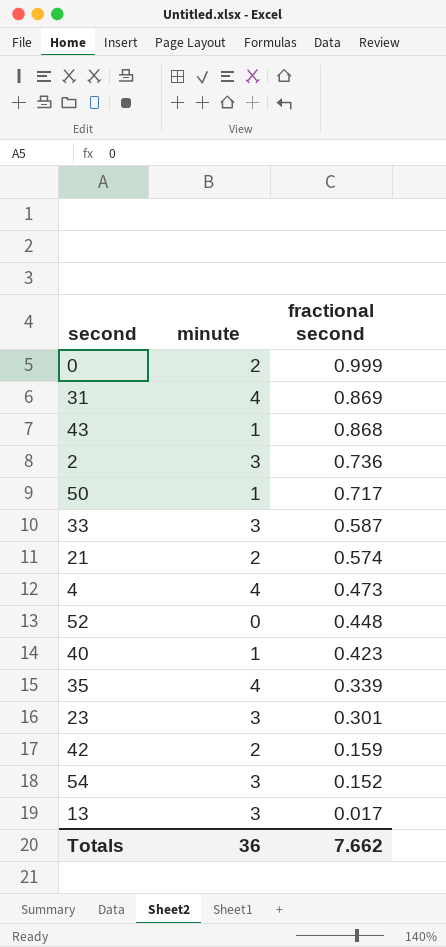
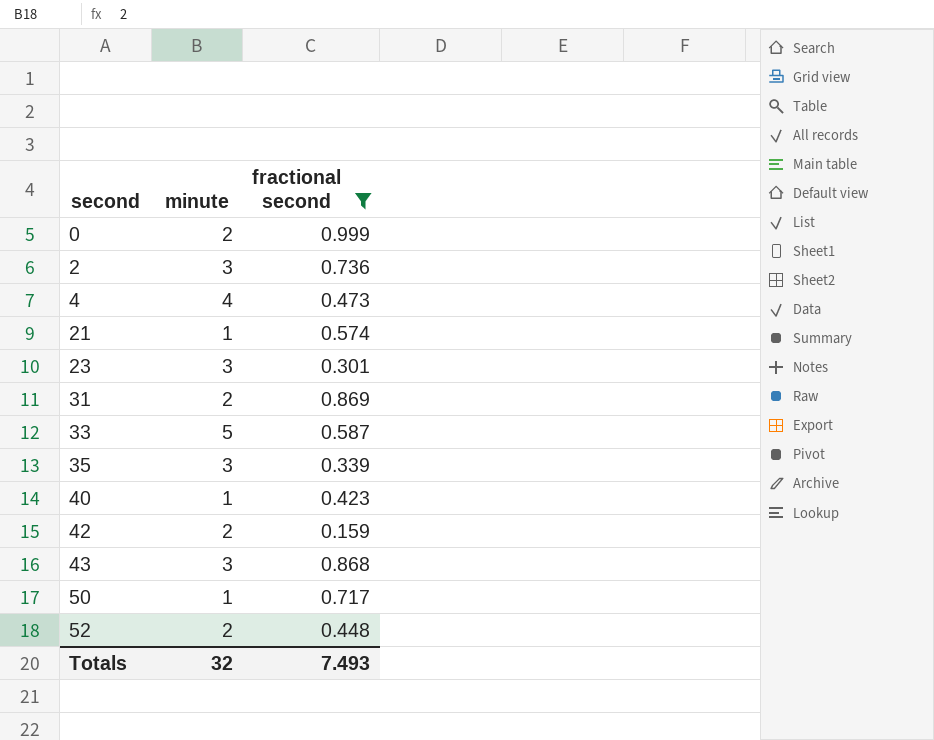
filter: none -> fractional second >= 0.159
row order: fractional second descending -> second ascending
21 | minute: 2 -> 1
31 | minute: 4 -> 2
33 | minute: 3 -> 5
35 | minute: 4 -> 3
43 | minute: 1 -> 3
52 | minute: 0 -> 2
Totals | minute: 36 -> 32
Totals | fractional second: 7.662 -> 7.493

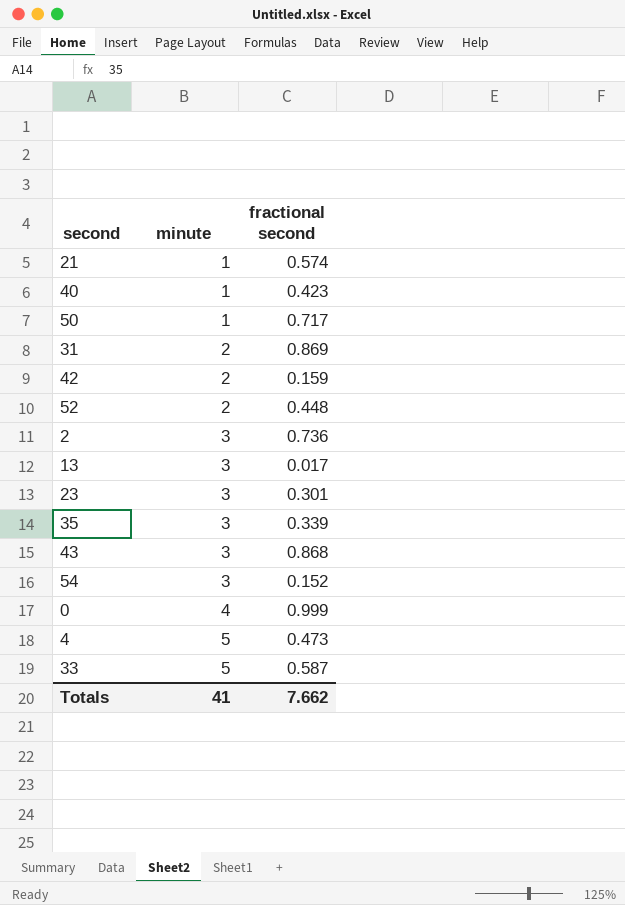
filter: fractional second >= 0.159 -> none
row order: second ascending -> minute ascending
0 | minute: 2 -> 4
4 | minute: 4 -> 5
Totals | minute: 32 -> 41
Totals | fractional second: 7.493 -> 7.662

